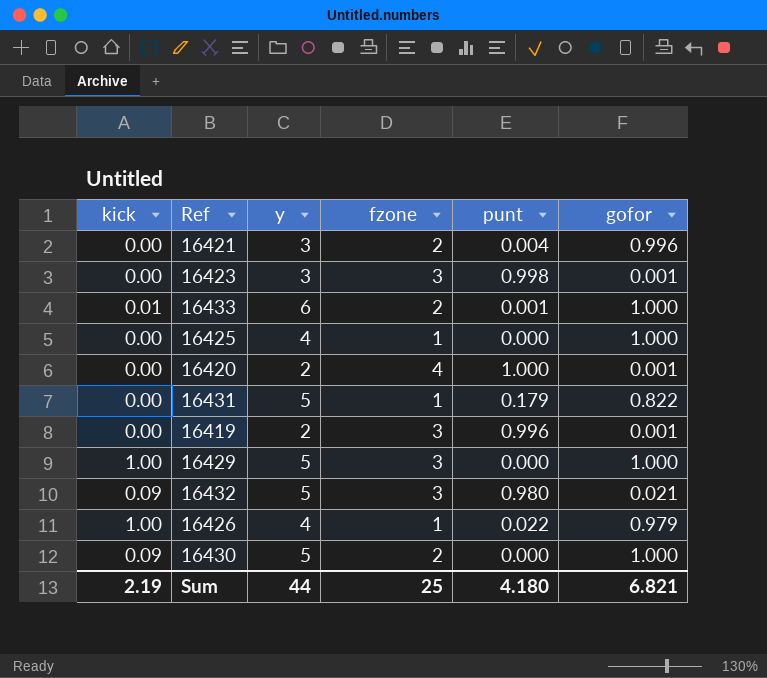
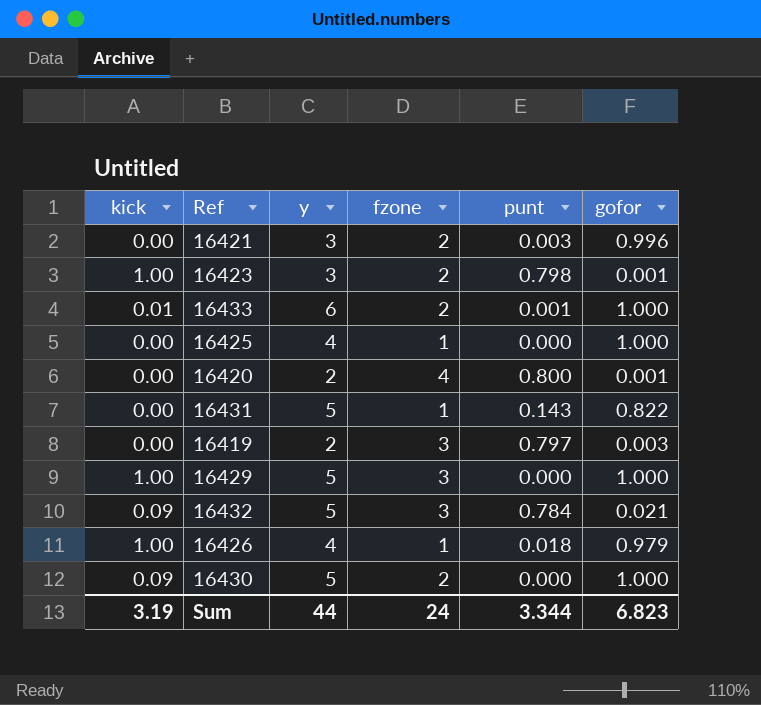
16421 | punt: 0.004 -> 0.003
16423 | kick: 0.00 -> 1.00
16423 | fzone: 3 -> 2
16423 | punt: 0.998 -> 0.798
16420 | punt: 1.000 -> 0.800
16431 | punt: 0.179 -> 0.143
16419 | punt: 0.996 -> 0.797
16419 | gofor: 0.001 -> 0.003
16432 | punt: 0.980 -> 0.784
16426 | punt: 0.022 -> 0.018
Sum | kick: 2.19 -> 3.19
Sum | fzone: 25 -> 24
Sum | punt: 4.180 -> 3.344
Sum | gofor: 6.821 -> 6.823

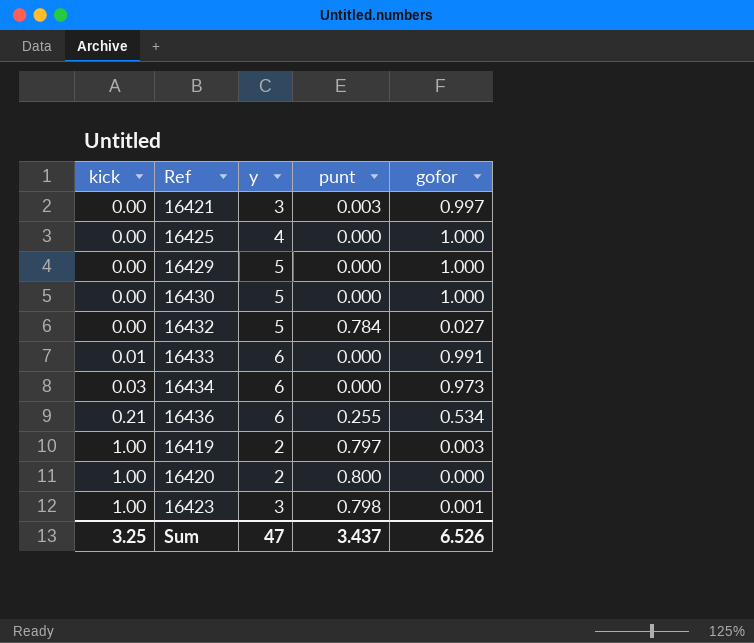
row order: none -> kick ascending
column fzone | position: 4 -> none
row 16431: 0.00 | 5 | 1 | 0.143 | 0.822 -> none
row 16426: 1.00 | 4 | 1 | 0.018 | 0.979 -> none
16421 | gofor: 0.996 -> 0.997
16429 | kick: 1.00 -> 0.00
16430 | kick: 0.09 -> 0.00
16432 | kick: 0.09 -> 0.00
16432 | gofor: 0.021 -> 0.027
16433 | punt: 0.001 -> 0.000
16433 | gofor: 1.000 -> 0.991
row 16434: none -> 0.03 | 6 | 0.000 | 0.973
row 16436: none -> 0.21 | 6 | 0.255 | 0.534
16419 | kick: 0.00 -> 1.00
16420 | kick: 0.00 -> 1.00
16420 | gofor: 0.001 -> 0.000
Sum | kick: 3.19 -> 3.25
Sum | y: 44 -> 47
Sum | punt: 3.344 -> 3.437
Sum | gofor: 6.823 -> 6.526

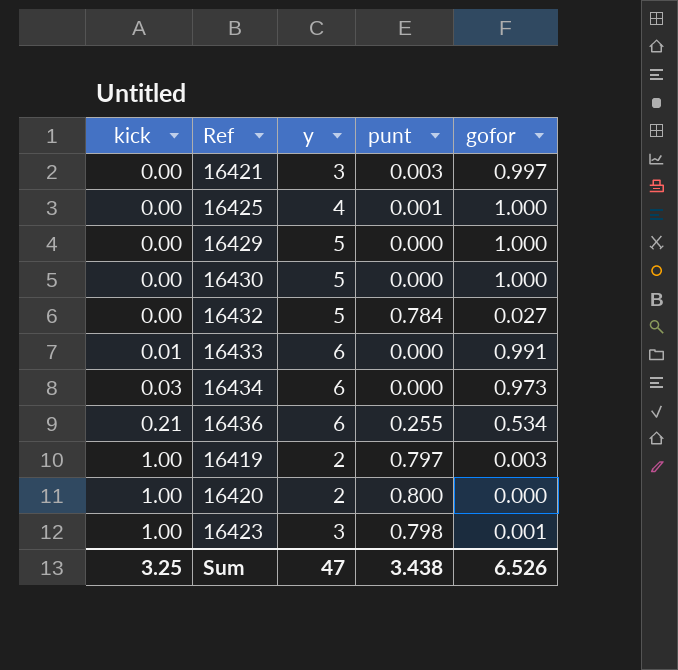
16425 | punt: 0.000 -> 0.001
Sum | punt: 3.437 -> 3.438

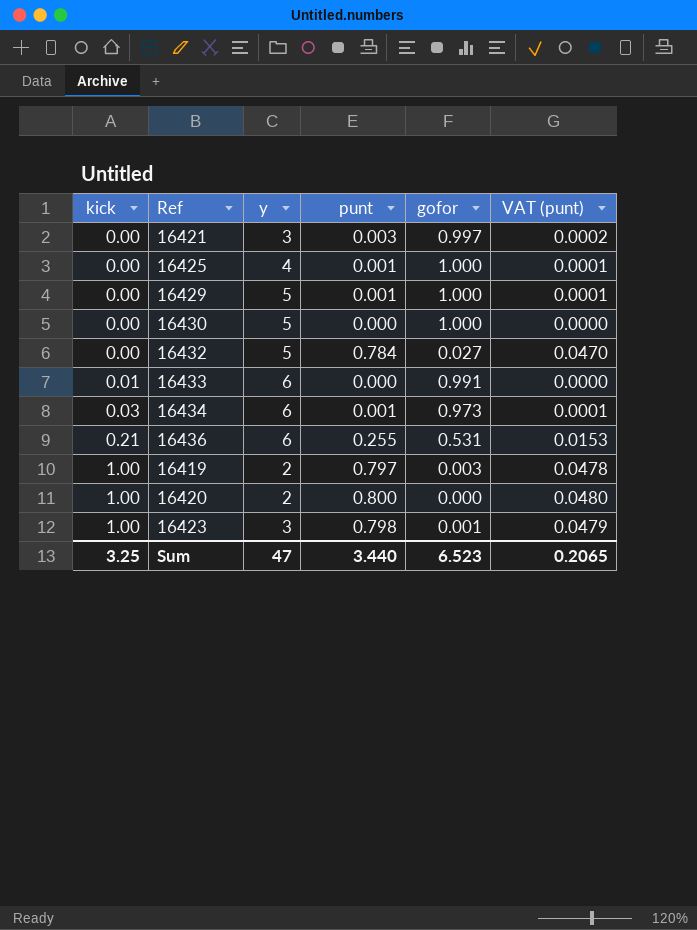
column VAT (punt) | formula: none -> [punt] * 0.06
16429 | punt: 0.000 -> 0.001
16434 | punt: 0.000 -> 0.001
16436 | gofor: 0.534 -> 0.531
Sum | punt: 3.438 -> 3.440
Sum | gofor: 6.526 -> 6.523

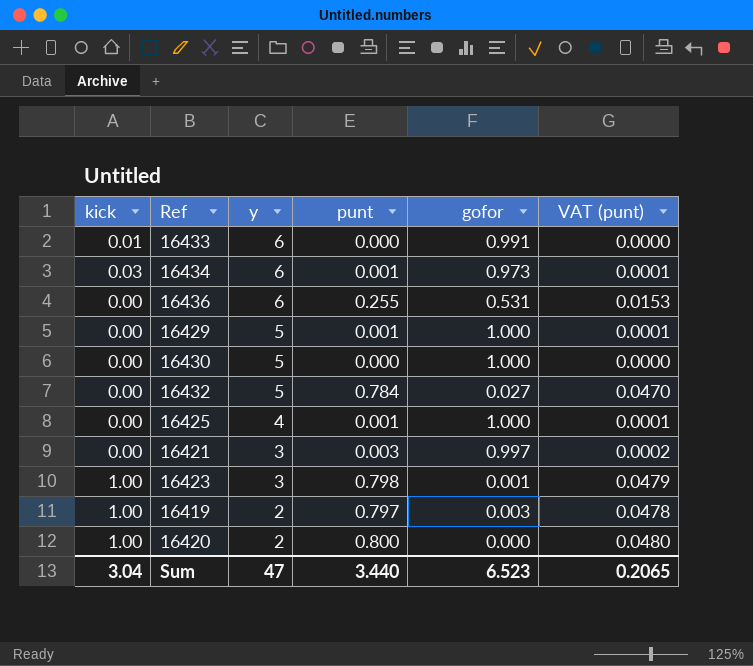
row order: kick ascending -> y descending
16436 | kick: 0.21 -> 0.00
Sum | kick: 3.25 -> 3.04

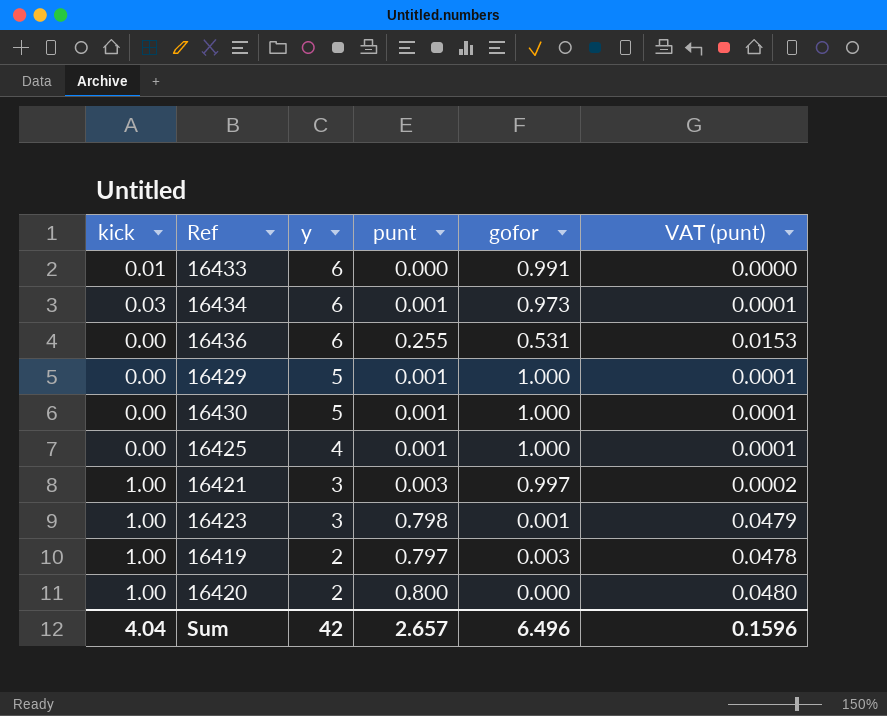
row 16432: 0.00 | 5 | 0.784 | 0.027 | 0.0470 -> none
16430 | punt: 0.000 -> 0.001
16430 | VAT (punt): 0.0000 -> 0.0001
16421 | kick: 0.00 -> 1.00
Sum | kick: 3.04 -> 4.04
Sum | y: 47 -> 42
Sum | punt: 3.440 -> 2.657
Sum | gofor: 6.523 -> 6.496
Sum | VAT (punt): 0.2065 -> 0.1596

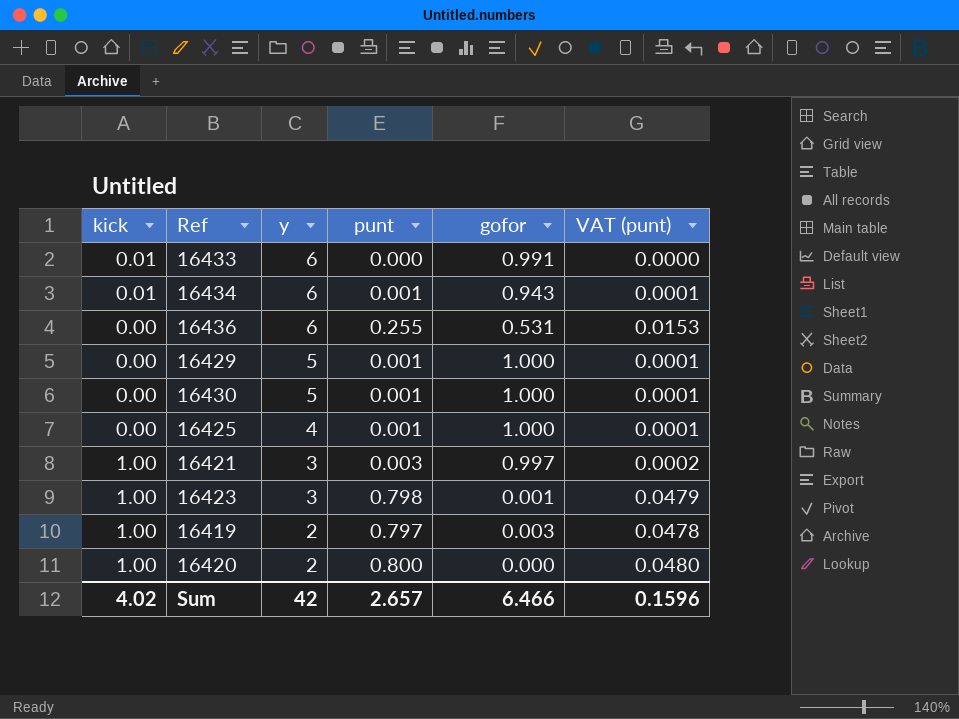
16434 | kick: 0.03 -> 0.01
16434 | gofor: 0.973 -> 0.943
Sum | kick: 4.04 -> 4.02
Sum | gofor: 6.496 -> 6.466

